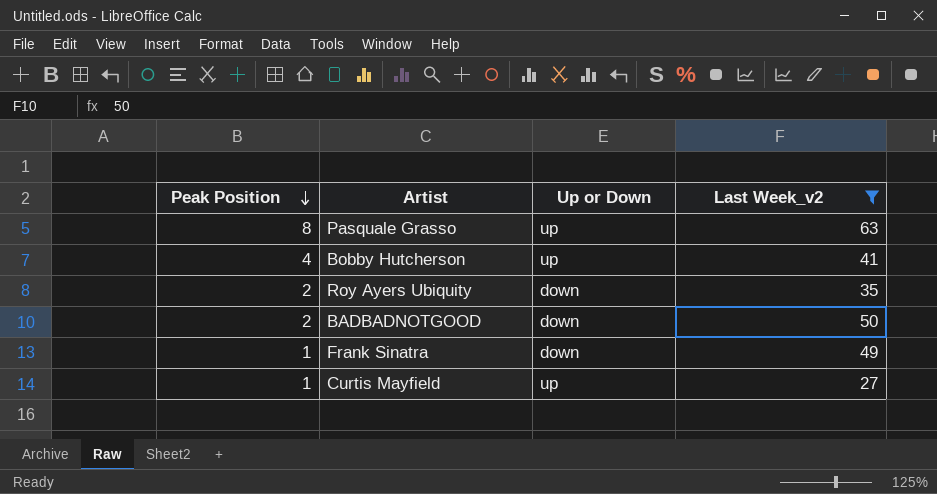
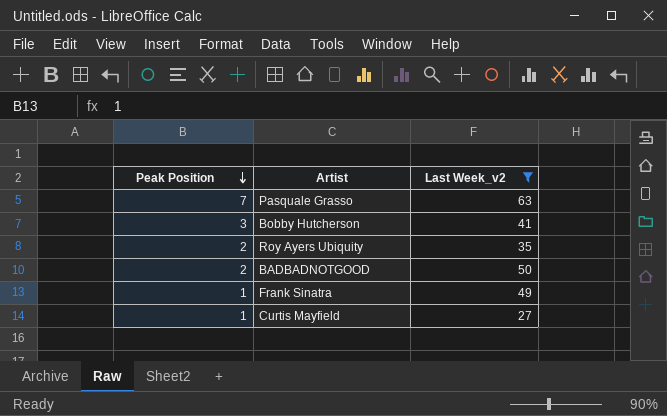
column Up or Down | position: 3 -> none
Pasquale Grasso | Peak Position: 8 -> 7
Bobby Hutcherson | Peak Position: 4 -> 3

